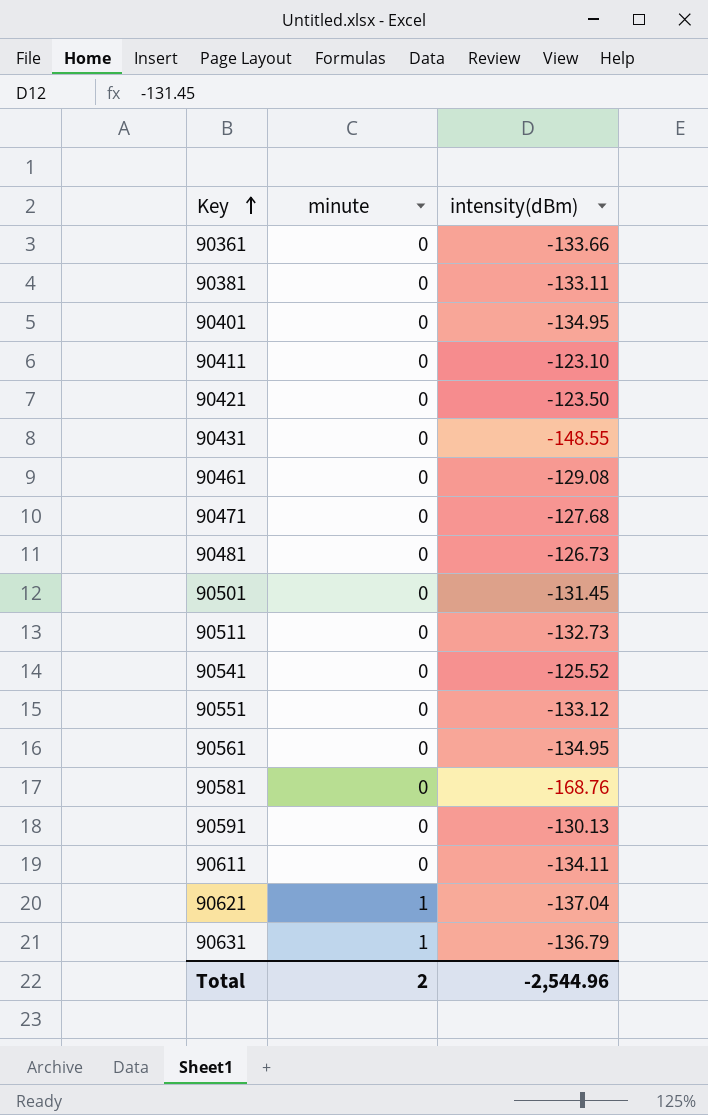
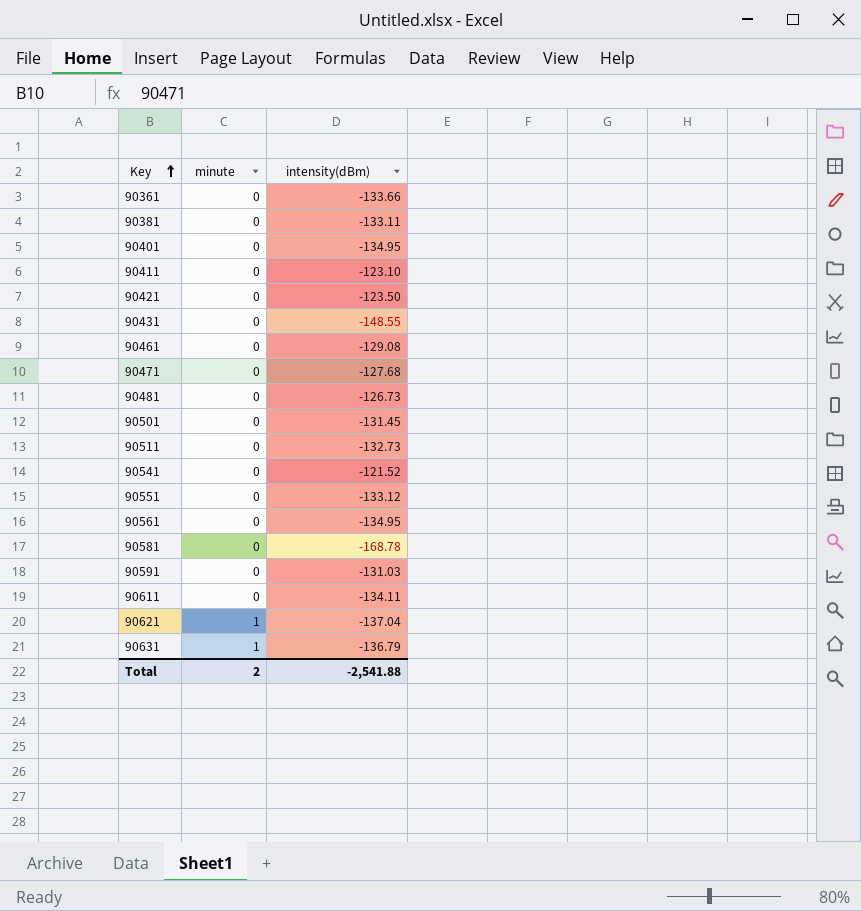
90541 | intensity(dBm): -125.52 -> -121.52
90581 | intensity(dBm): -168.76 -> -168.78
90591 | intensity(dBm): -130.13 -> -131.03
Total | intensity(dBm): -2,544.96 -> -2,541.88

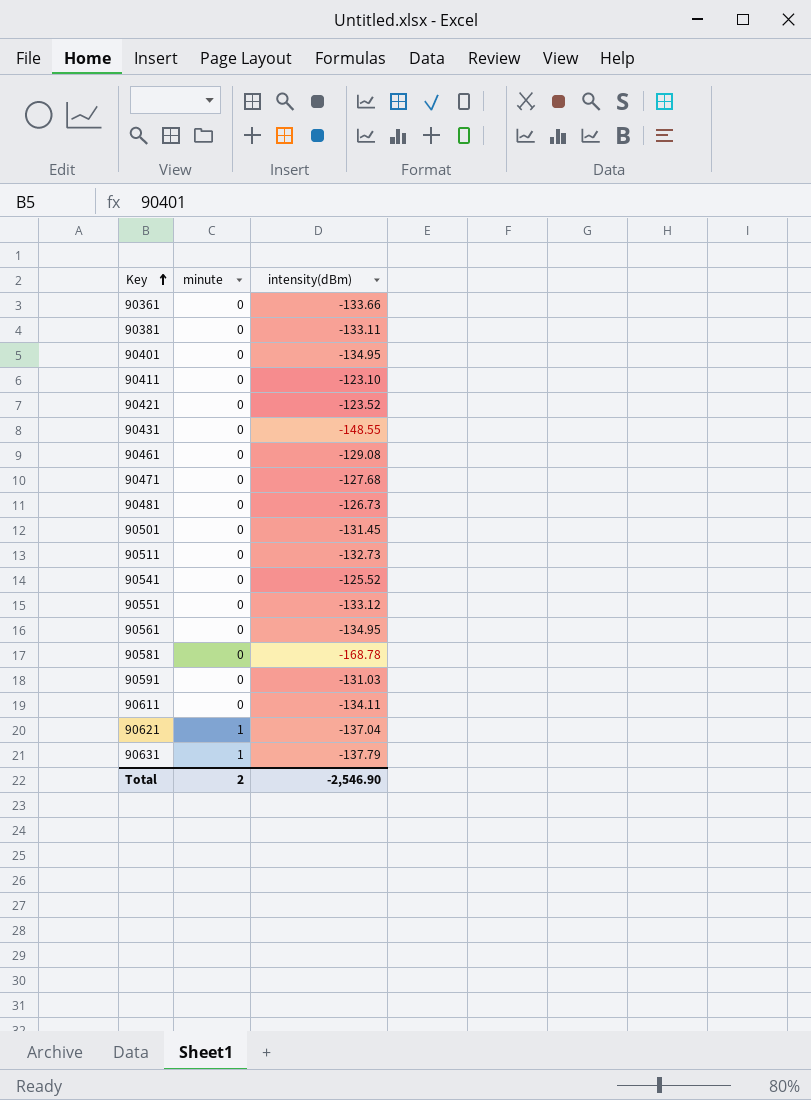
90421 | intensity(dBm): -123.50 -> -123.52
90541 | intensity(dBm): -121.52 -> -125.52
90631 | intensity(dBm): -136.79 -> -137.79
Total | intensity(dBm): -2,541.88 -> -2,546.90

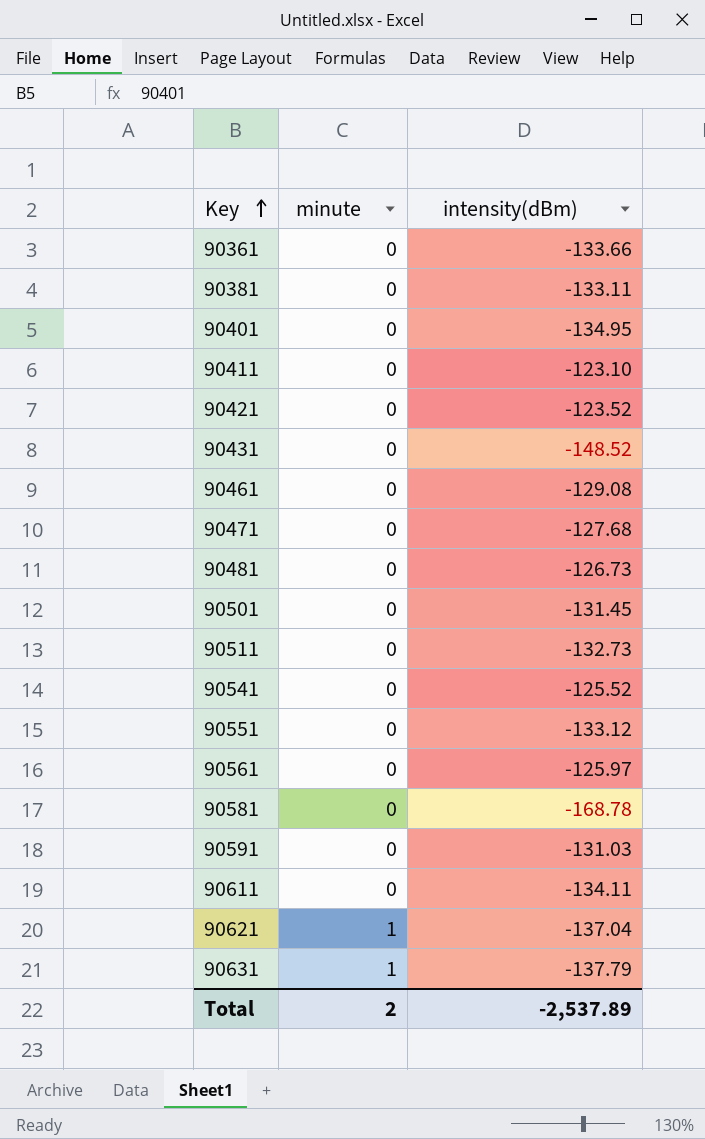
90431 | intensity(dBm): -148.55 -> -148.52
90561 | intensity(dBm): -134.95 -> -125.97
Total | intensity(dBm): -2,546.90 -> -2,537.89

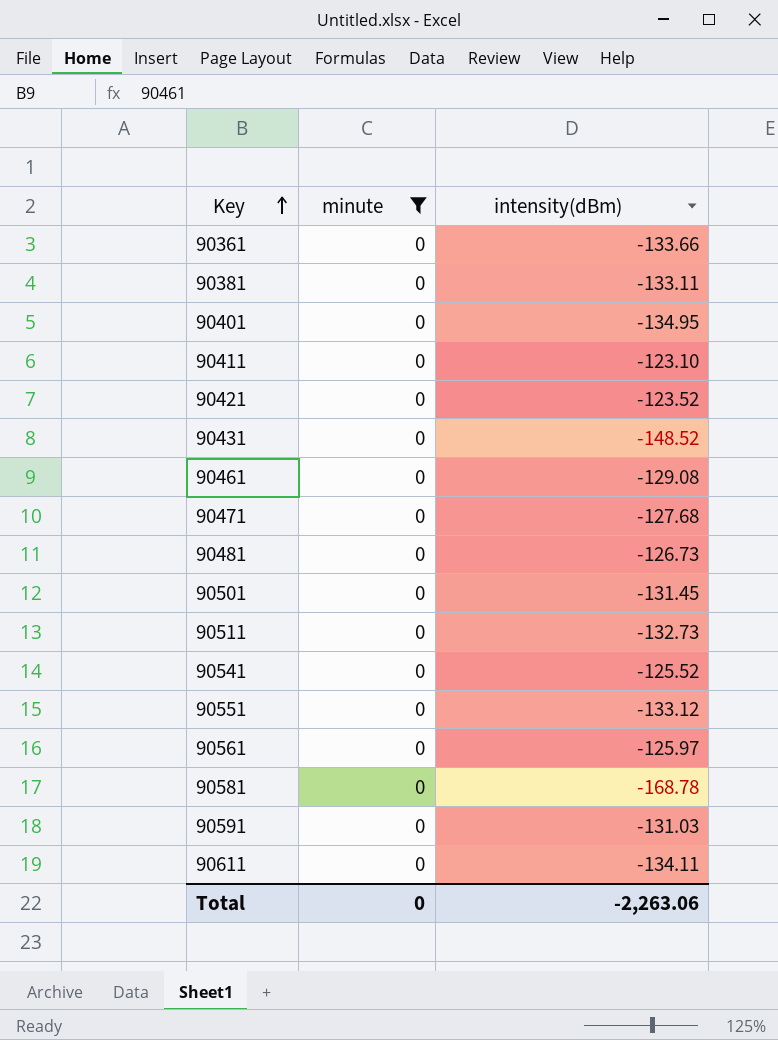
filter: none -> minute = 0
Total | minute: 2 -> 0
Total | intensity(dBm): -2,537.89 -> -2,263.06

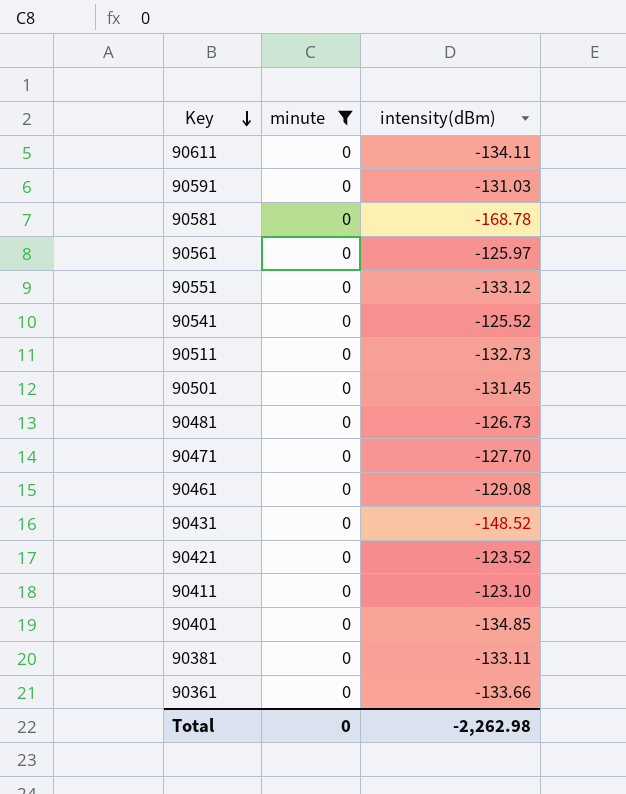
row order: Key ascending -> Key descending
90471 | intensity(dBm): -127.68 -> -127.70
90401 | intensity(dBm): -134.95 -> -134.85
Total | intensity(dBm): -2,263.06 -> -2,262.98

